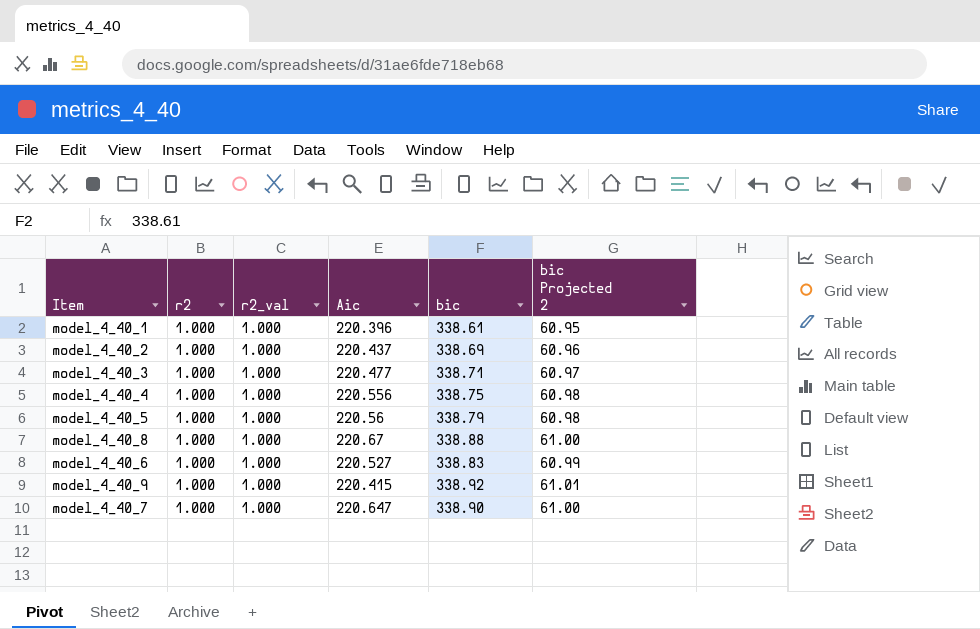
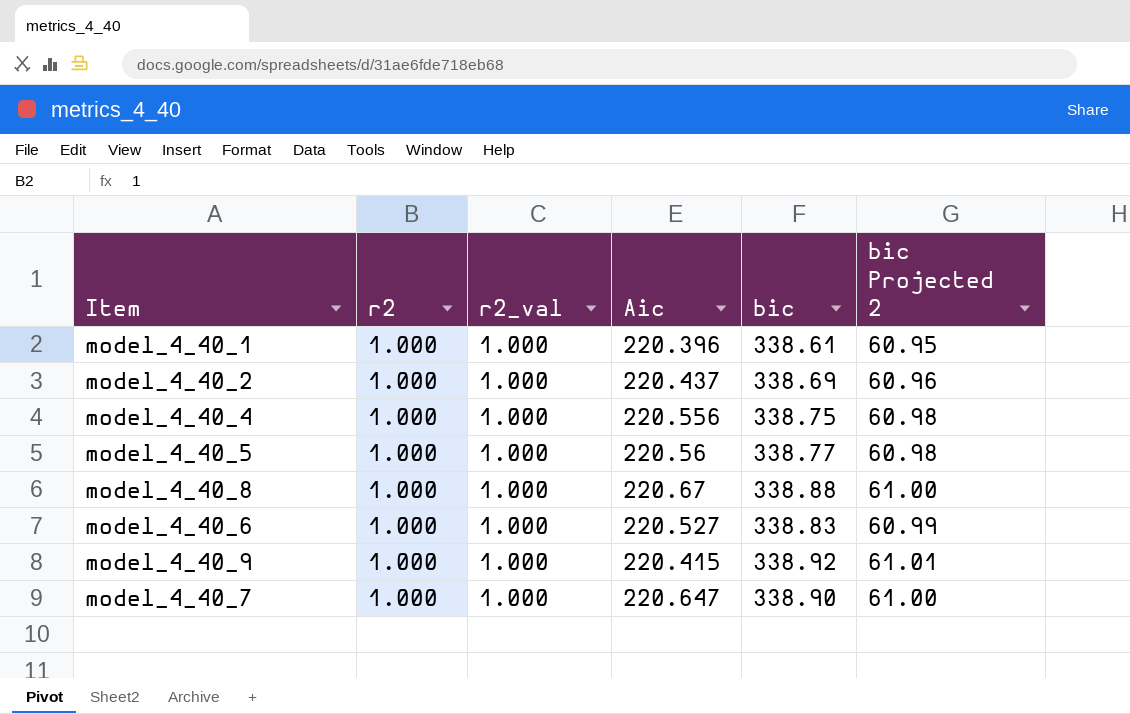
row model_4_40_3: 1.000 | 1.000 | 220.477 | 338.71 | 60.97 -> none
model_4_40_5 | bic: 338.79 -> 338.77

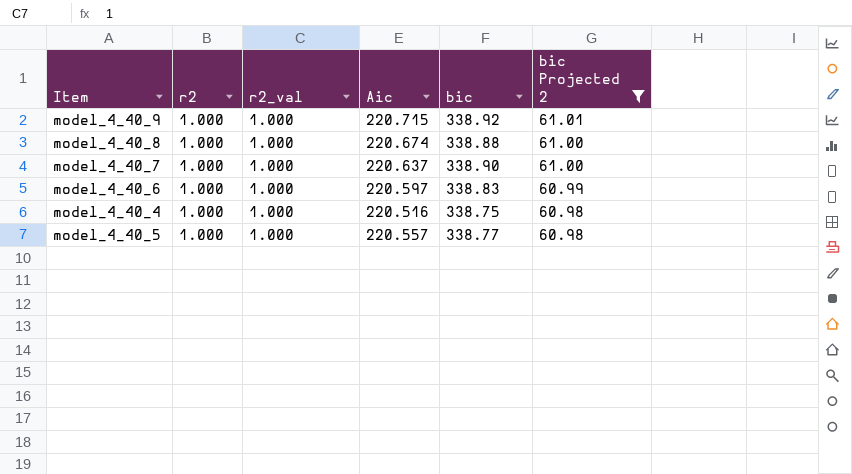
filter: none -> bic Projected 2 >= 60.98
row order: none -> bic Projected 2 descending
model_4_40_9 | Aic: 220.415 -> 220.715
model_4_40_8 | Aic: 220.67 -> 220.674
model_4_40_7 | Aic: 220.647 -> 220.637
model_4_40_6 | Aic: 220.527 -> 220.597
model_4_40_4 | Aic: 220.556 -> 220.516
model_4_40_5 | Aic: 220.56 -> 220.557

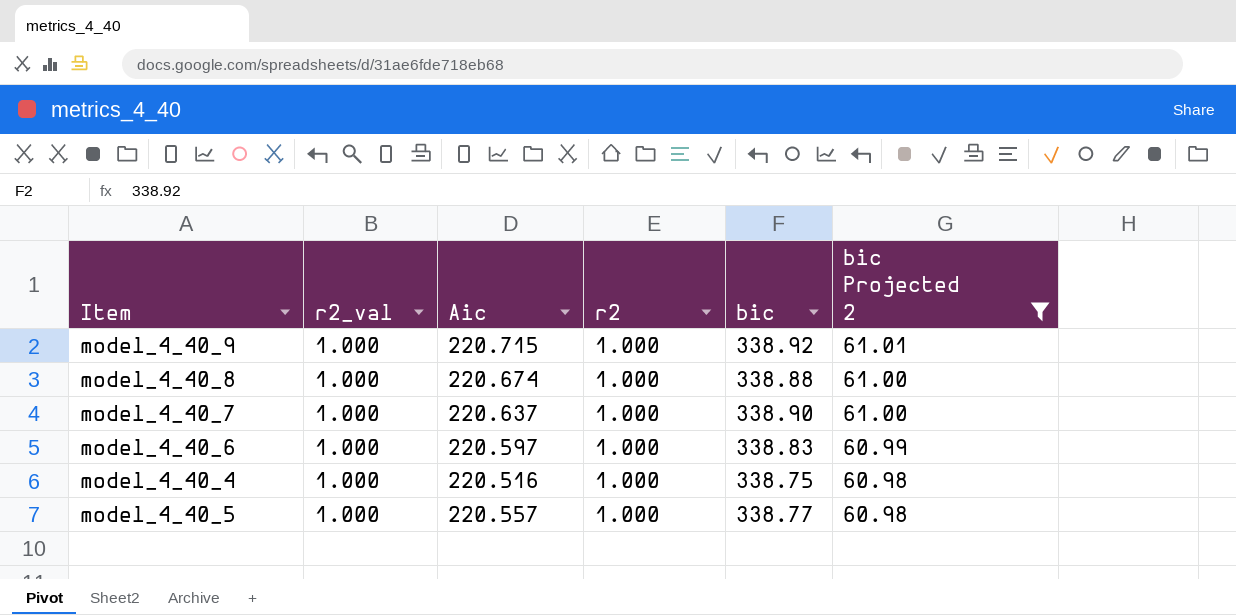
column r2 | position: 2 -> 4

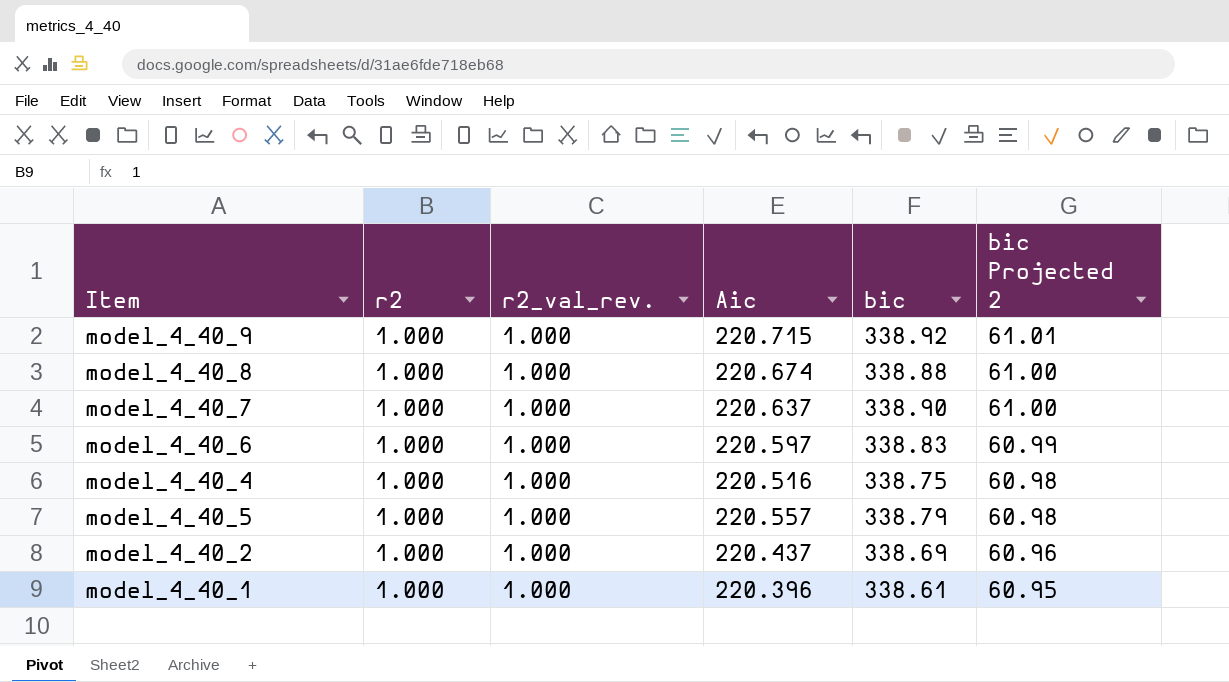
filter: bic Projected 2 >= 60.98 -> none
column r2 | position: 4 -> 2
column name: r2_val -> r2_val_rev.
model_4_40_5 | bic: 338.77 -> 338.79

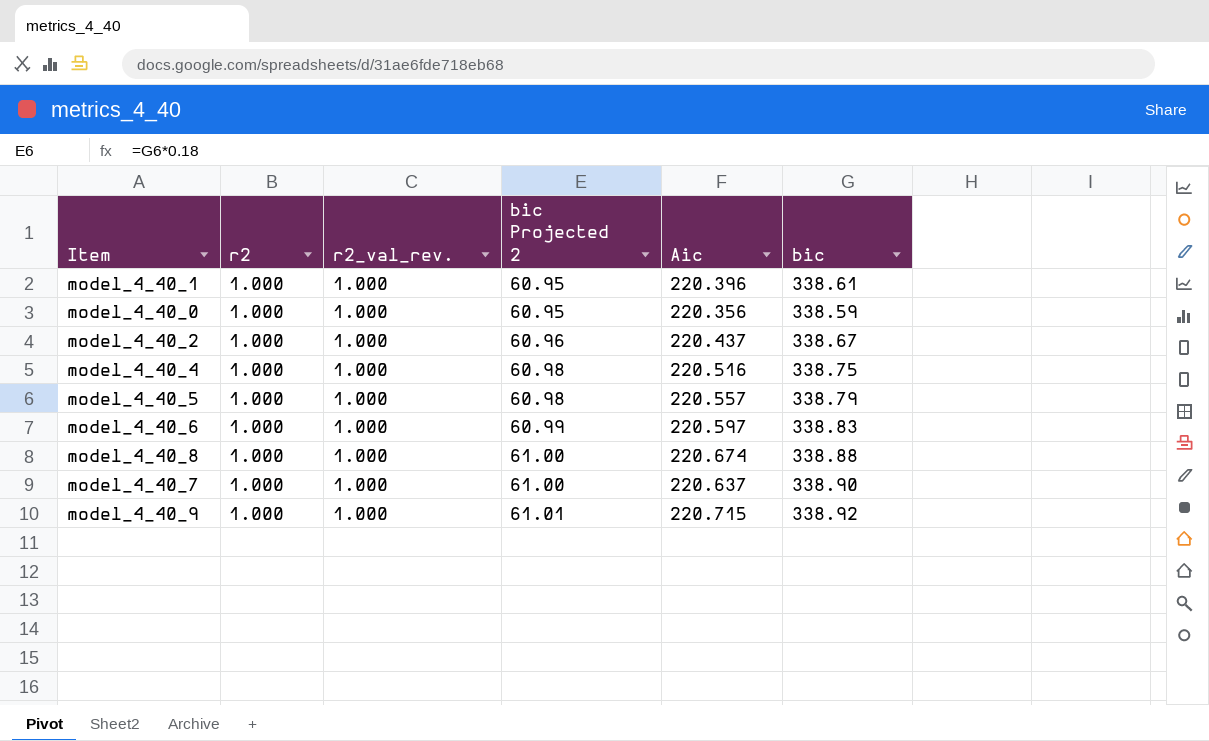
row order: bic Projected 2 descending -> bic Projected 2 ascending
column bic Projected 2 | position: 6 -> 4
row model_4_40_0: none -> 1.000 | 1.000 | 60.95 | 220.356 | 338.59
model_4_40_2 | bic: 338.69 -> 338.67

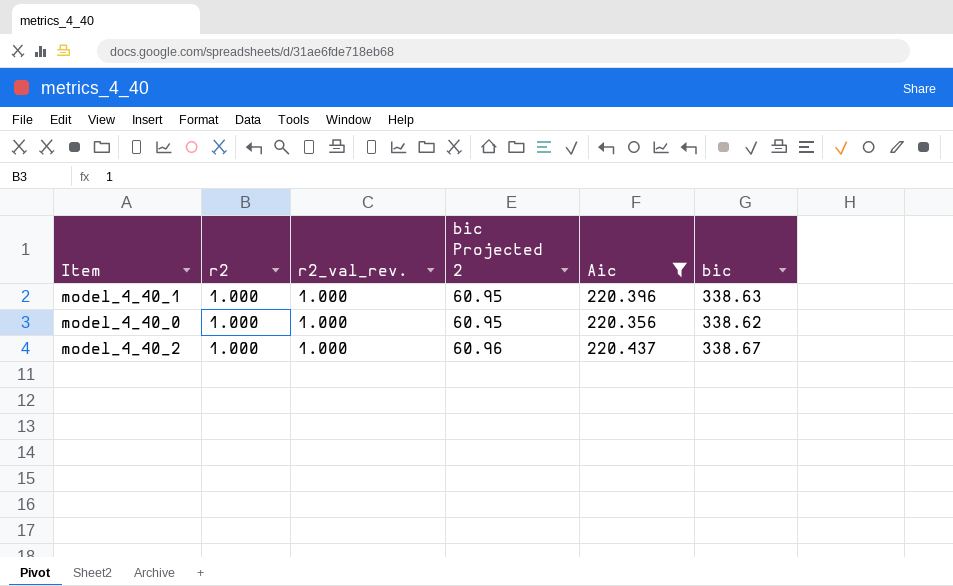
filter: none -> Aic <= 220.437
model_4_40_1 | bic: 338.61 -> 338.63
model_4_40_0 | bic: 338.59 -> 338.62

